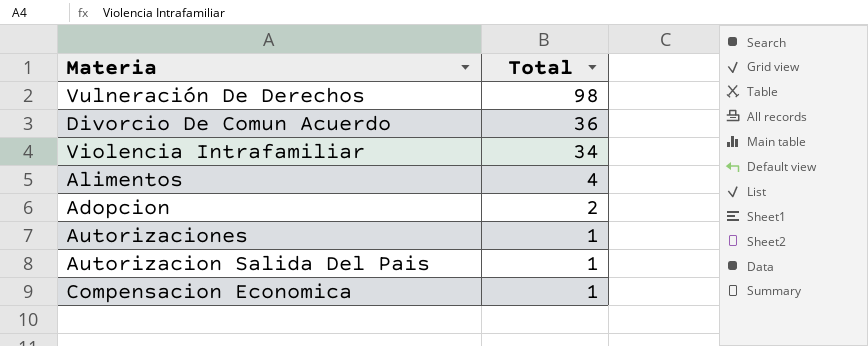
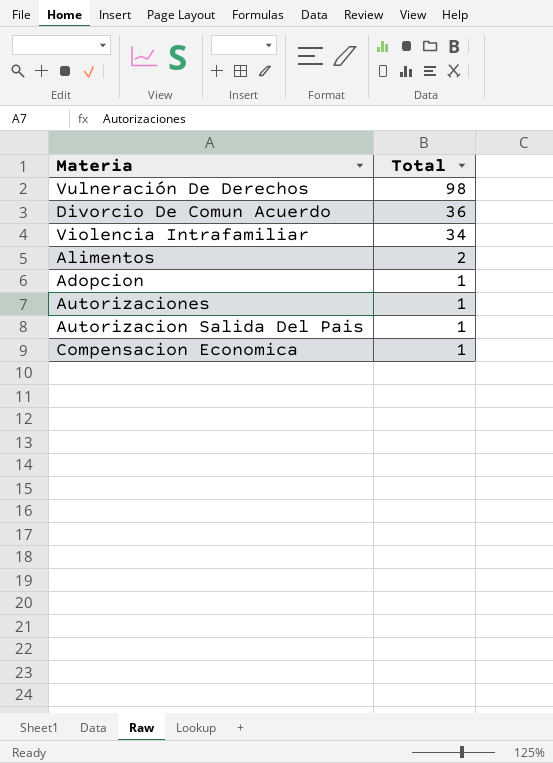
Alimentos | Total: 4 -> 2
Adopcion | Total: 2 -> 1

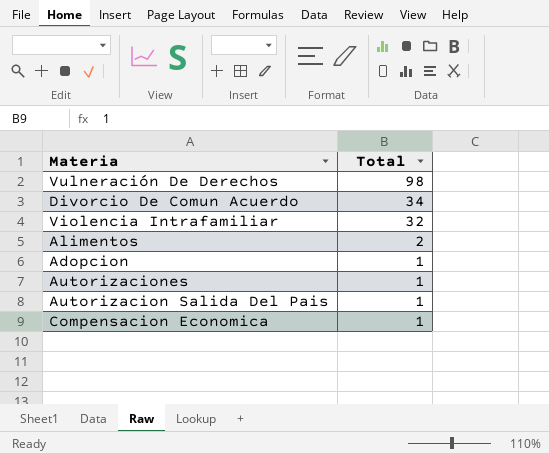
Divorcio De Comun Acuerdo | Total: 36 -> 34
Violencia Intrafamiliar | Total: 34 -> 32

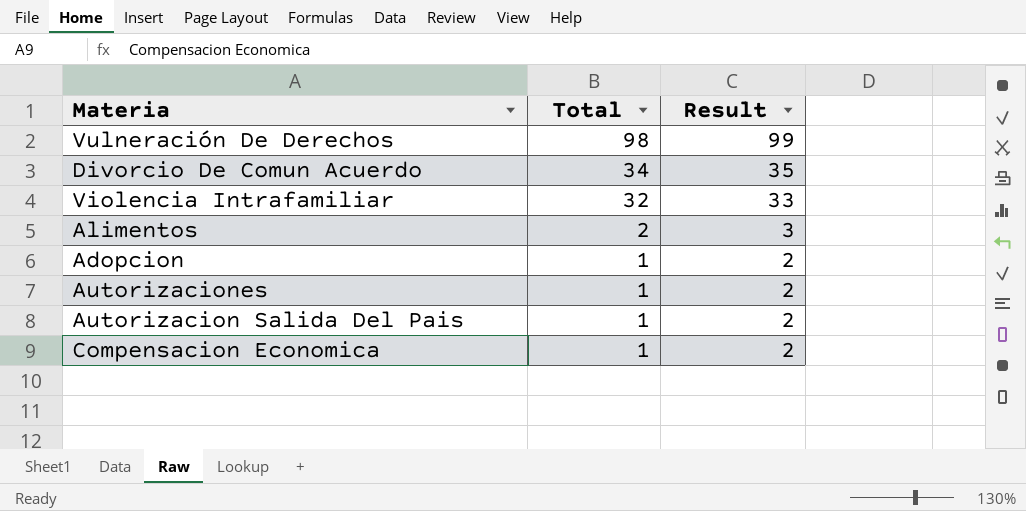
column Result | formula: none -> [Total] + 1

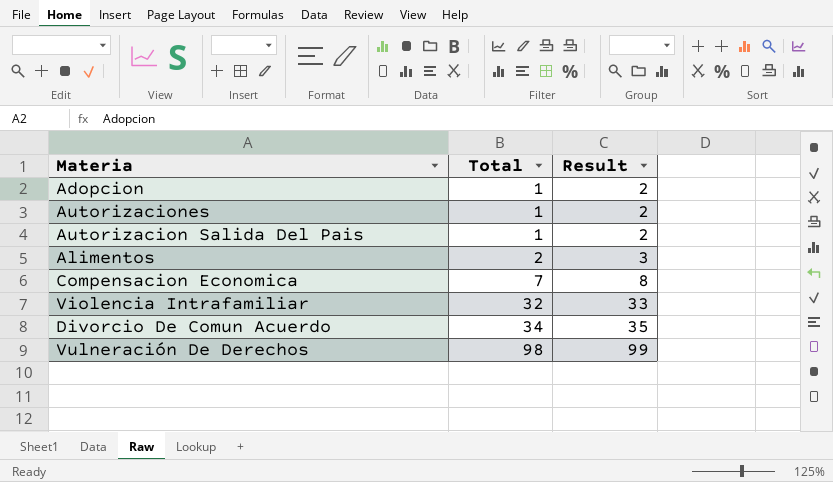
row order: Total descending -> Total ascending
Compensacion Economica | Total: 1 -> 7
Compensacion Economica | Result: 2 -> 8

